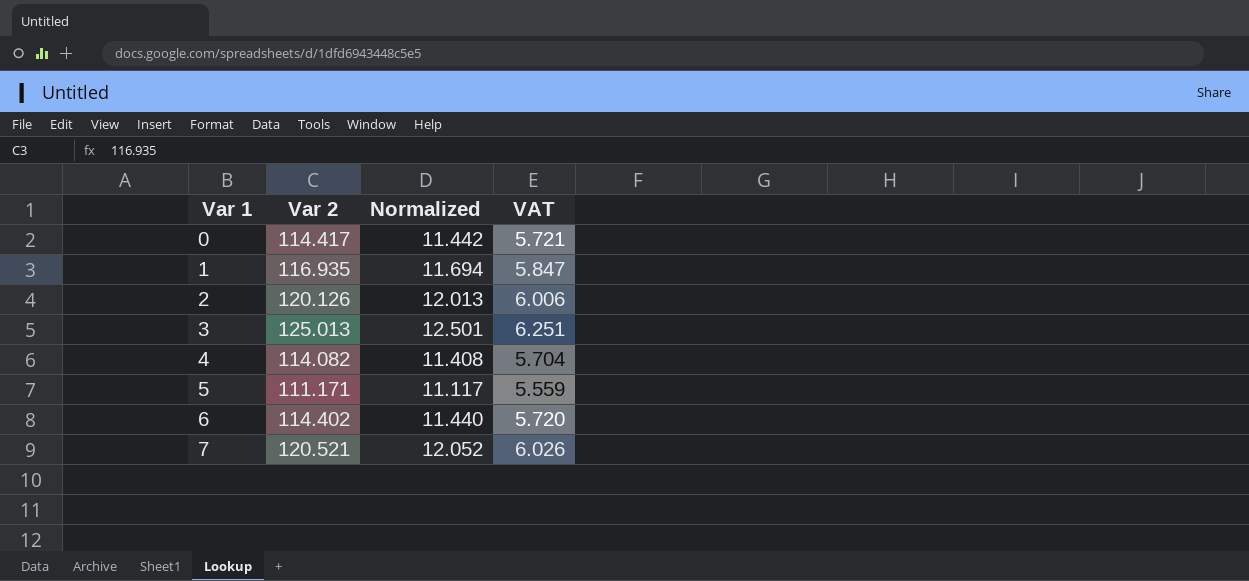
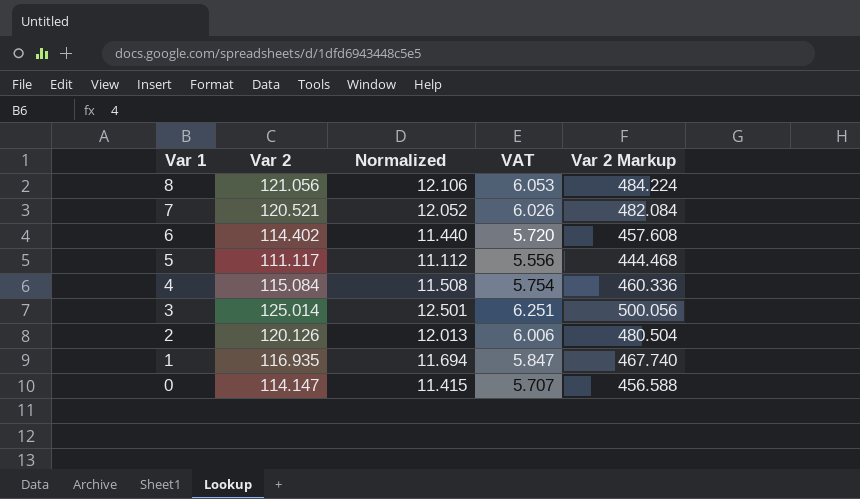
row order: Var 1 ascending -> Var 1 descending
column Var 2 Markup | formula: none -> [Var 2] * 4
row 8: none -> 121.056 | 12.106 | 6.053 | 484.224
5 | Var 2: 111.171 -> 111.117
5 | Normalized: 11.117 -> 11.112
5 | VAT: 5.559 -> 5.556
4 | Var 2: 114.082 -> 115.084
4 | Normalized: 11.408 -> 11.508
4 | VAT: 5.704 -> 5.754
3 | Var 2: 125.013 -> 125.014
0 | Var 2: 114.417 -> 114.147
0 | Normalized: 11.442 -> 11.415
0 | VAT: 5.721 -> 5.707

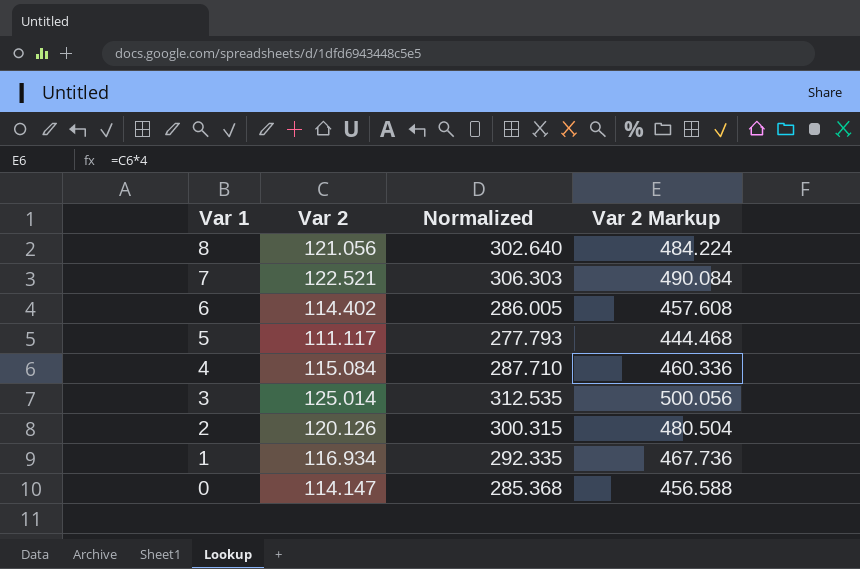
column VAT | formula: [Var 2] * 0.05 -> none
column Normalized | formula: [Var 2] * 0.1 -> [Var 2] * 2.5
7 | Var 2: 120.521 -> 122.521
7 | Var 2 Markup: 482.084 -> 490.084
1 | Var 2: 116.935 -> 116.934
1 | Var 2 Markup: 467.740 -> 467.736

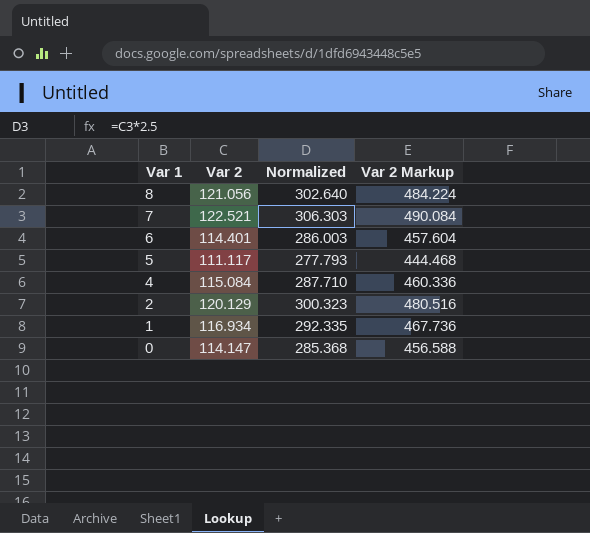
row 3: 125.014 | 312.535 | 500.056 -> none
6 | Var 2: 114.402 -> 114.401
6 | Normalized: 286.005 -> 286.003
6 | Var 2 Markup: 457.608 -> 457.604
2 | Var 2: 120.126 -> 120.129
2 | Normalized: 300.315 -> 300.323
2 | Var 2 Markup: 480.504 -> 480.516

